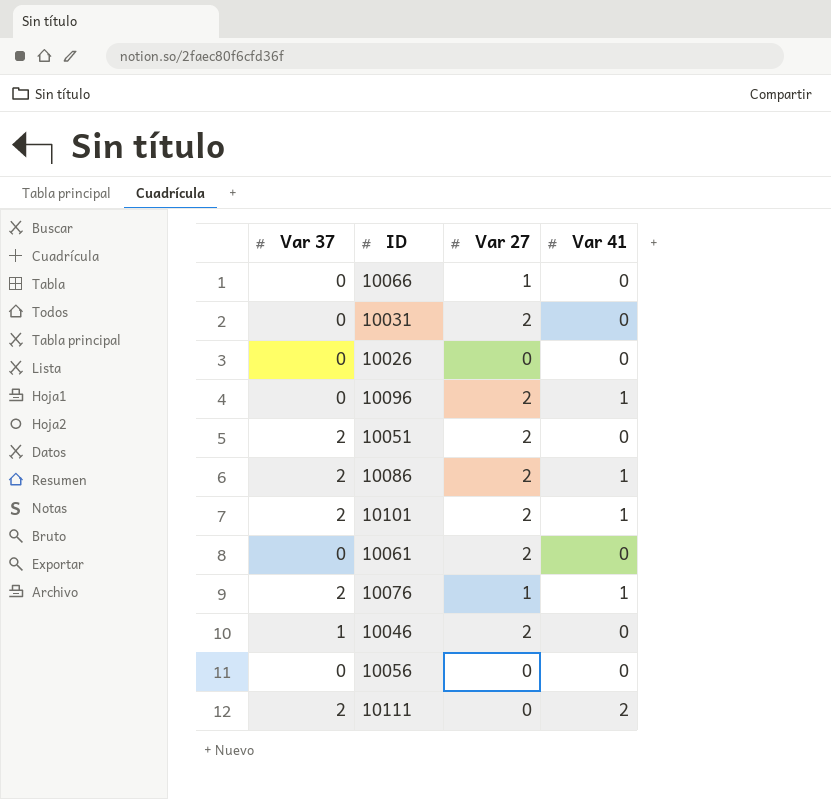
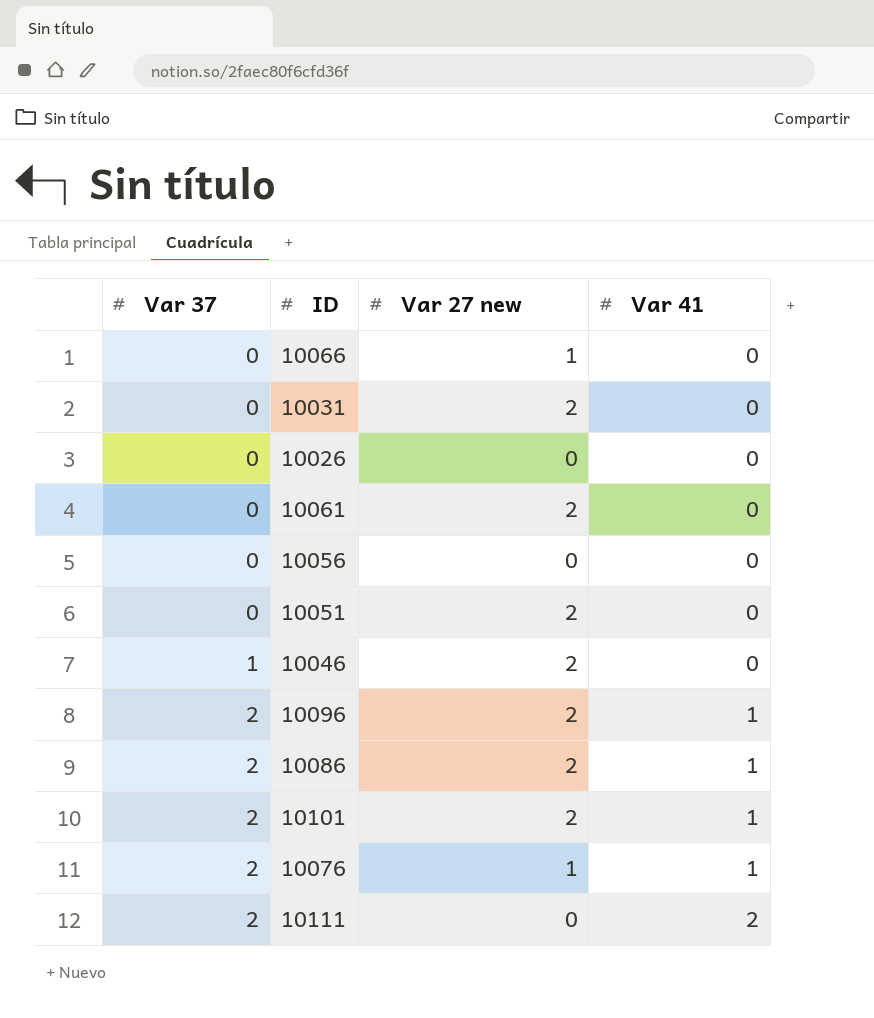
row order: none -> Var 37 ascending
column name: Var 27 -> Var 27 new
10051 | Var 37: 2 -> 0
10096 | Var 37: 0 -> 2

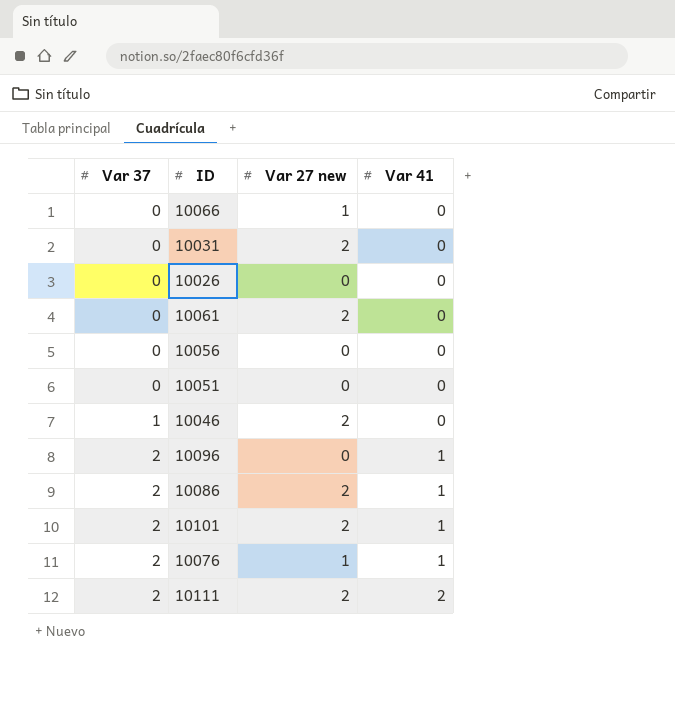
10051 | Var 27 new: 2 -> 0
10096 | Var 27 new: 2 -> 0
10111 | Var 27 new: 0 -> 2

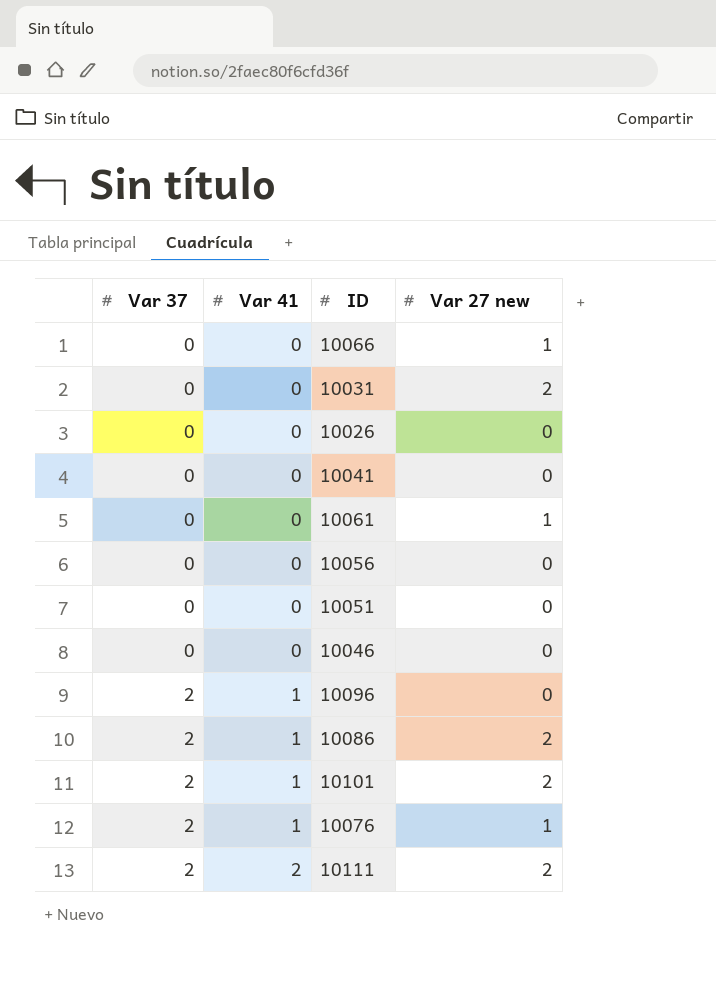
column Var 41 | position: 4 -> 2
row 10041: none -> 0 | 0 | 0
10061 | Var 27 new: 2 -> 1
10046 | Var 37: 1 -> 0
10046 | Var 27 new: 2 -> 0

